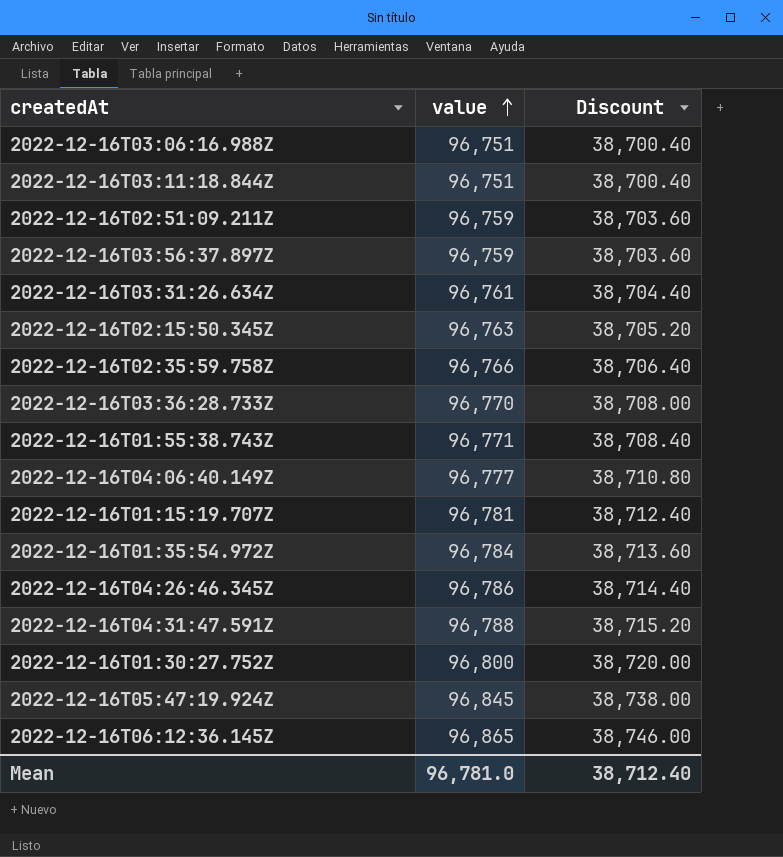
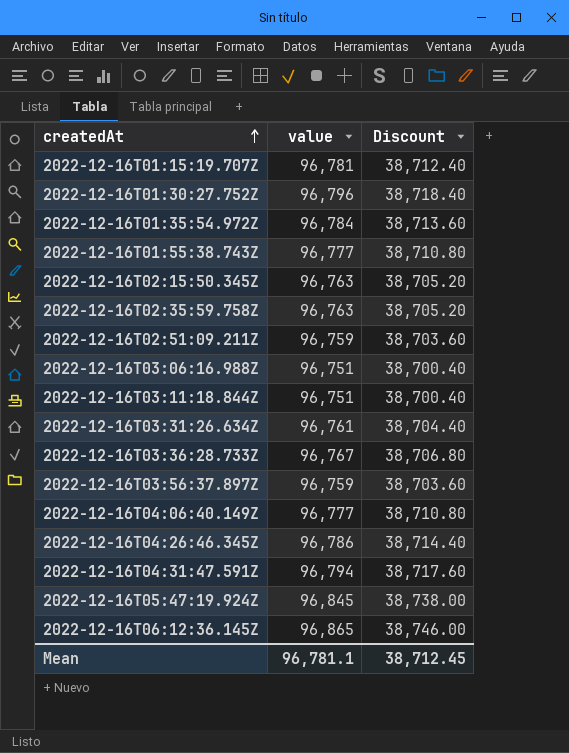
row order: value ascending -> createdAt ascending
2022-12-16T01:30:27.752Z | value: 96,800 -> 96,796
2022-12-16T01:30:27.752Z | Discount: 38,720.00 -> 38,718.40
2022-12-16T01:55:38.743Z | value: 96,771 -> 96,777
2022-12-16T01:55:38.743Z | Discount: 38,708.40 -> 38,710.80
2022-12-16T02:35:59.758Z | value: 96,766 -> 96,763
2022-12-16T02:35:59.758Z | Discount: 38,706.40 -> 38,705.20
2022-12-16T03:36:28.733Z | value: 96,770 -> 96,767
2022-12-16T03:36:28.733Z | Discount: 38,708.00 -> 38,706.80
2022-12-16T04:31:47.591Z | value: 96,788 -> 96,794
2022-12-16T04:31:47.591Z | Discount: 38,715.20 -> 38,717.60
Mean | value: 96,781.0 -> 96,781.1
Mean | Discount: 38,712.40 -> 38,712.45

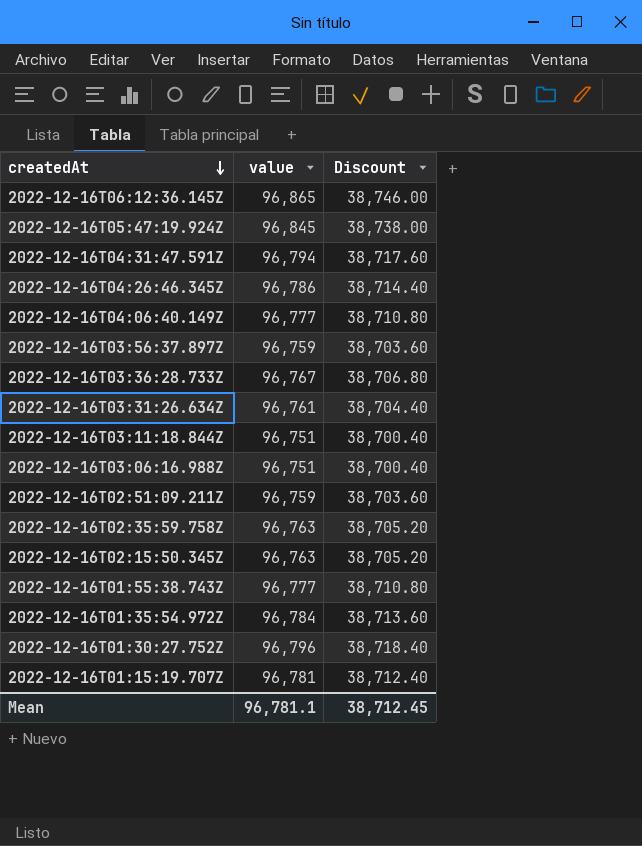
row order: createdAt ascending -> createdAt descending

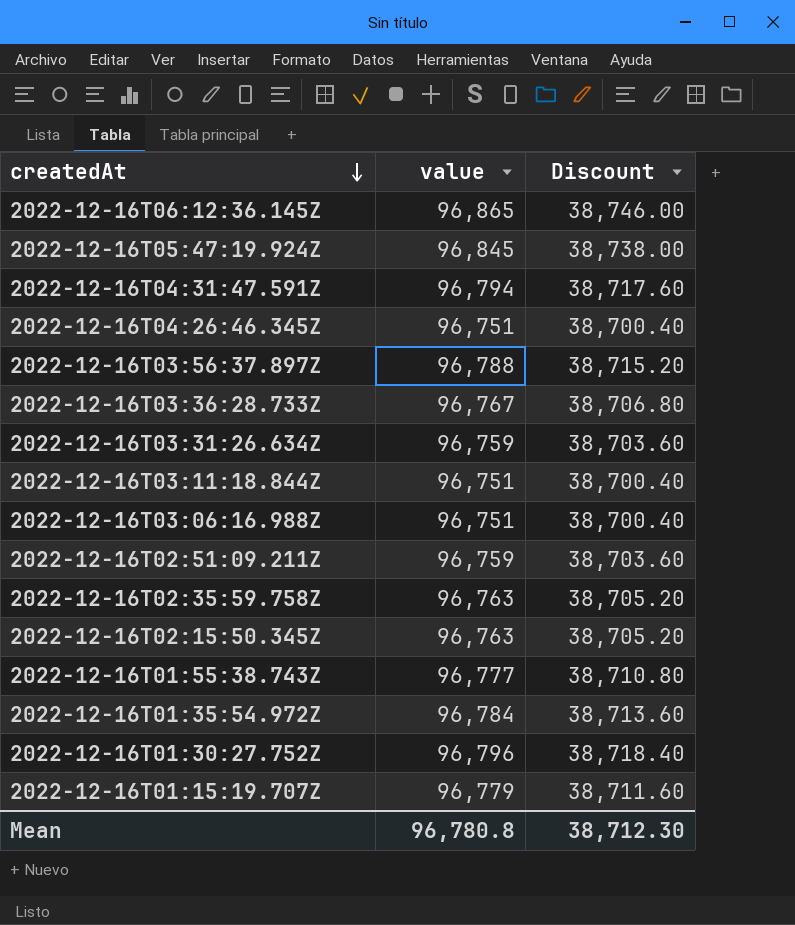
row 2022-12-16T04:06:40.149Z: 96,777 | 38,710.80 -> none
2022-12-16T04:26:46.345Z | value: 96,786 -> 96,751
2022-12-16T04:26:46.345Z | Discount: 38,714.40 -> 38,700.40
2022-12-16T03:56:37.897Z | value: 96,759 -> 96,788
2022-12-16T03:56:37.897Z | Discount: 38,703.60 -> 38,715.20
2022-12-16T03:31:26.634Z | value: 96,761 -> 96,759
2022-12-16T03:31:26.634Z | Discount: 38,704.40 -> 38,703.60
2022-12-16T01:15:19.707Z | value: 96,781 -> 96,779
2022-12-16T01:15:19.707Z | Discount: 38,712.40 -> 38,711.60
Mean | value: 96,781.1 -> 96,780.8
Mean | Discount: 38,712.45 -> 38,712.30

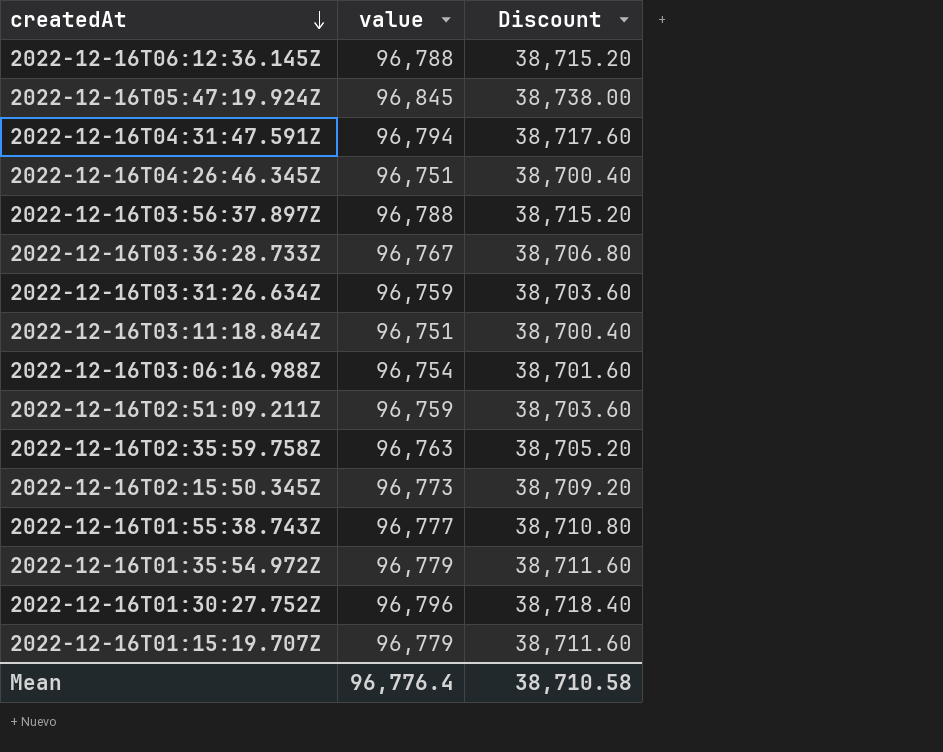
2022-12-16T06:12:36.145Z | value: 96,865 -> 96,788
2022-12-16T06:12:36.145Z | Discount: 38,746.00 -> 38,715.20
2022-12-16T03:06:16.988Z | value: 96,751 -> 96,754
2022-12-16T03:06:16.988Z | Discount: 38,700.40 -> 38,701.60
2022-12-16T02:15:50.345Z | value: 96,763 -> 96,773
2022-12-16T02:15:50.345Z | Discount: 38,705.20 -> 38,709.20
2022-12-16T01:35:54.972Z | value: 96,784 -> 96,779
2022-12-16T01:35:54.972Z | Discount: 38,713.60 -> 38,711.60
Mean | value: 96,780.8 -> 96,776.4
Mean | Discount: 38,712.30 -> 38,710.58

